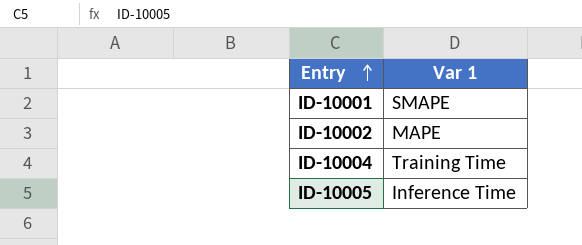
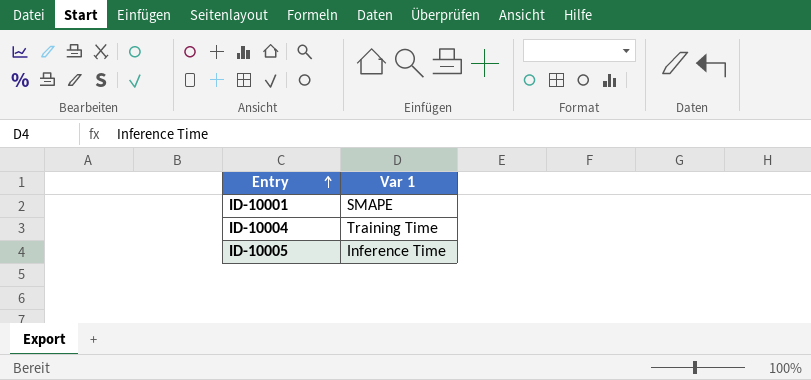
row ID-10002: MAPE -> none

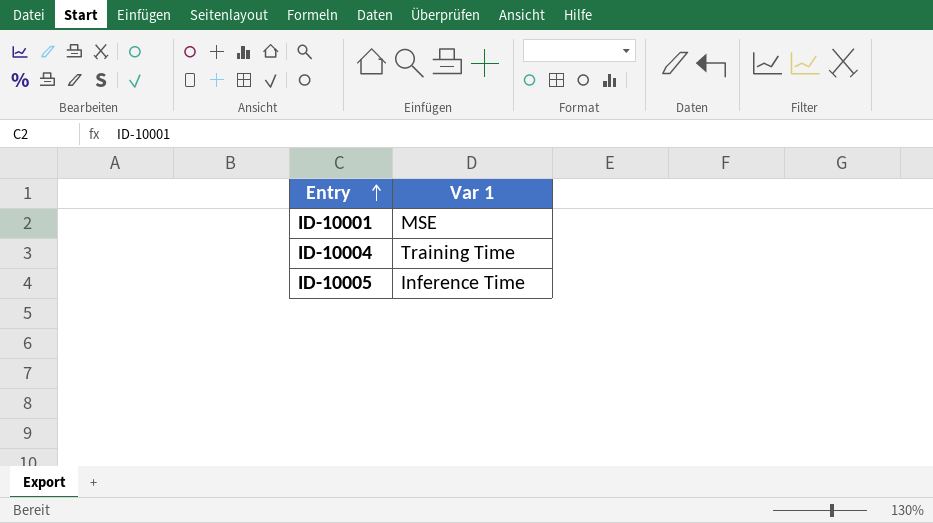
ID-10001 | Var 1: SMAPE -> MSE

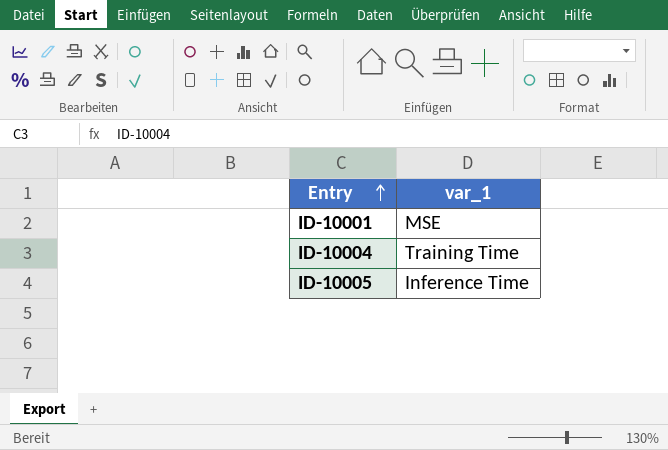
column name: Var 1 -> var_1

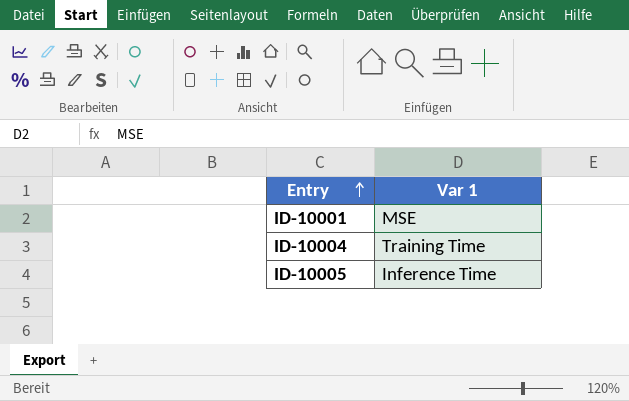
column name: var_1 -> Var 1

